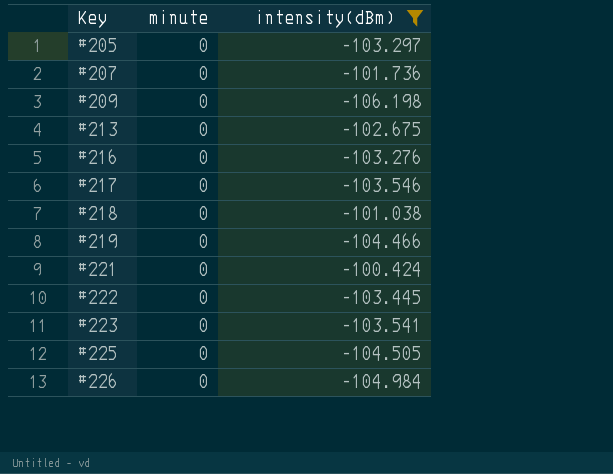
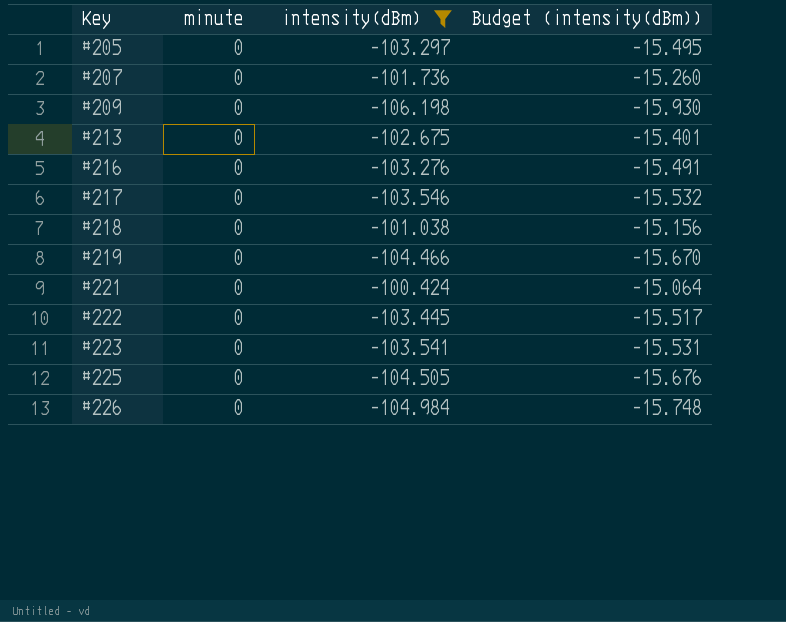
column Budget (intensity(dBm)) | formula: none -> [intensity(dBm)] * 0.15

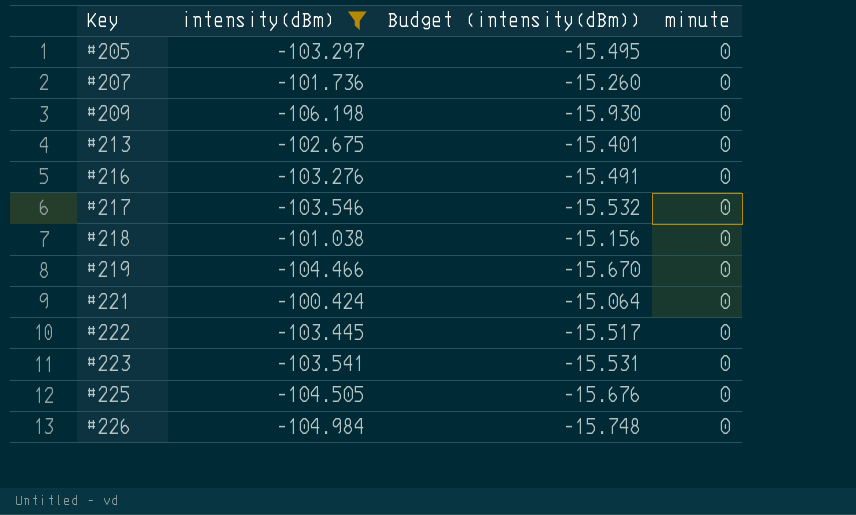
column minute | position: 2 -> 4

